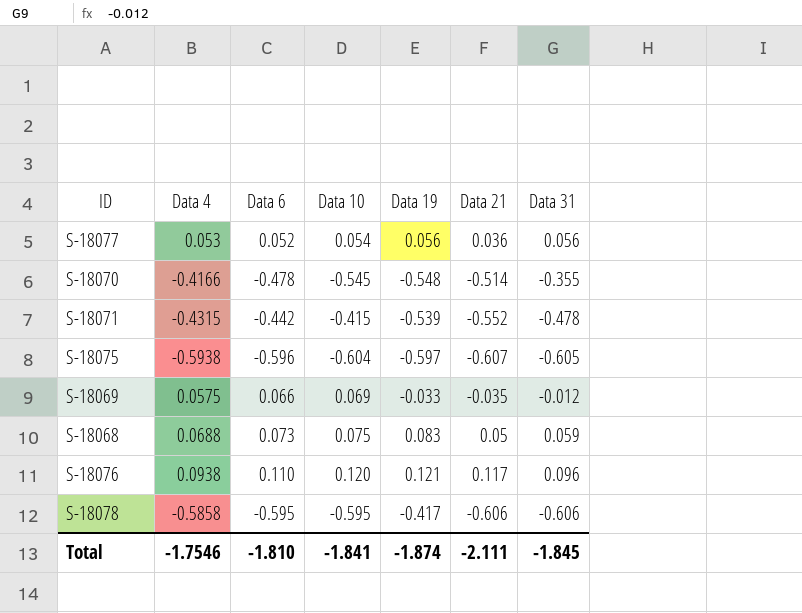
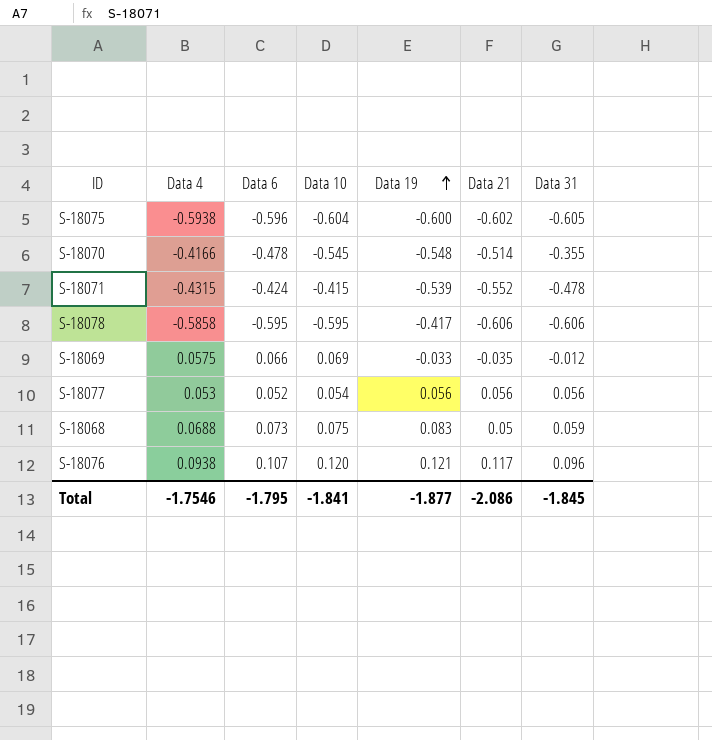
row order: none -> Data 19 ascending
S-18075 | Data 19: -0.597 -> -0.600
S-18075 | Data 21: -0.607 -> -0.602
S-18071 | Data 6: -0.442 -> -0.424
S-18077 | Data 21: 0.036 -> 0.056
S-18076 | Data 6: 0.110 -> 0.107
Total | Data 6: -1.810 -> -1.795
Total | Data 19: -1.874 -> -1.877
Total | Data 21: -2.111 -> -2.086

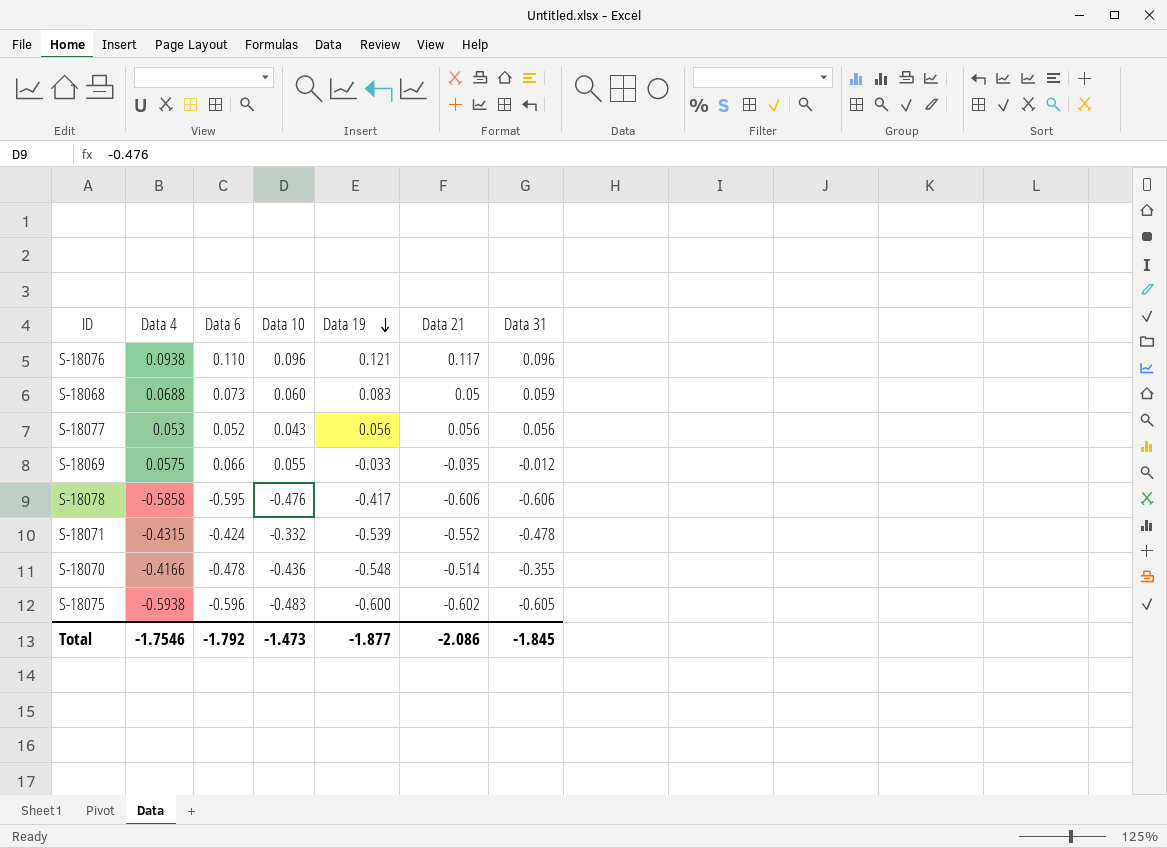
row order: Data 19 ascending -> Data 19 descending
S-18076 | Data 6: 0.107 -> 0.110
S-18076 | Data 10: 0.120 -> 0.096
S-18068 | Data 10: 0.075 -> 0.060
S-18077 | Data 10: 0.054 -> 0.043
S-18069 | Data 10: 0.069 -> 0.055
S-18078 | Data 10: -0.595 -> -0.476
S-18071 | Data 10: -0.415 -> -0.332
S-18070 | Data 10: -0.545 -> -0.436
S-18075 | Data 10: -0.604 -> -0.483
Total | Data 6: -1.795 -> -1.792
Total | Data 10: -1.841 -> -1.473

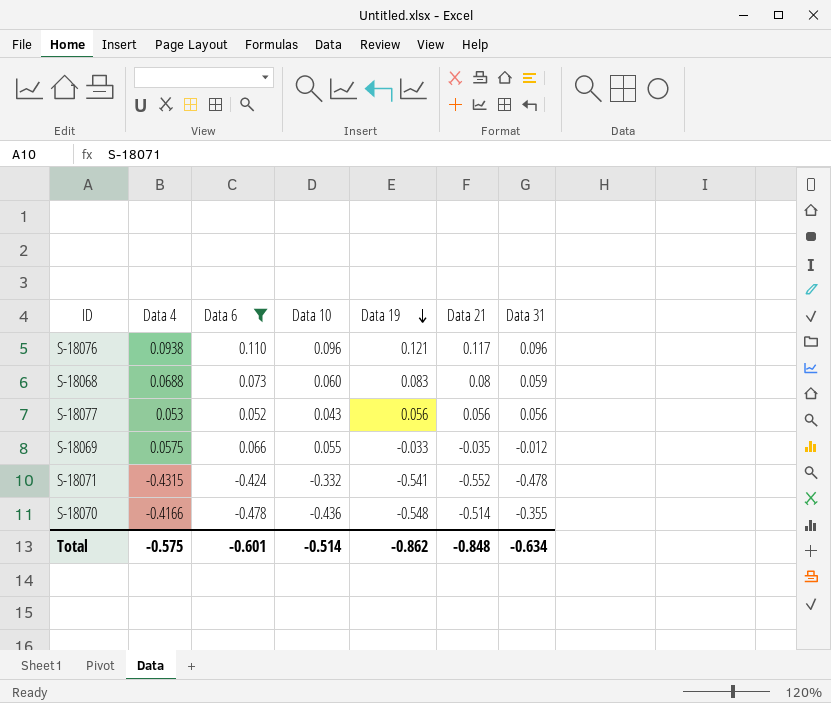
filter: none -> Data 6 >= -0.478
S-18068 | Data 21: 0.05 -> 0.08
S-18071 | Data 19: -0.539 -> -0.541
Total | Data 4: -1.7546 -> -0.575
Total | Data 6: -1.792 -> -0.601
Total | Data 10: -1.473 -> -0.514
Total | Data 19: -1.877 -> -0.862
Total | Data 21: -2.086 -> -0.848
Total | Data 31: -1.845 -> -0.634

